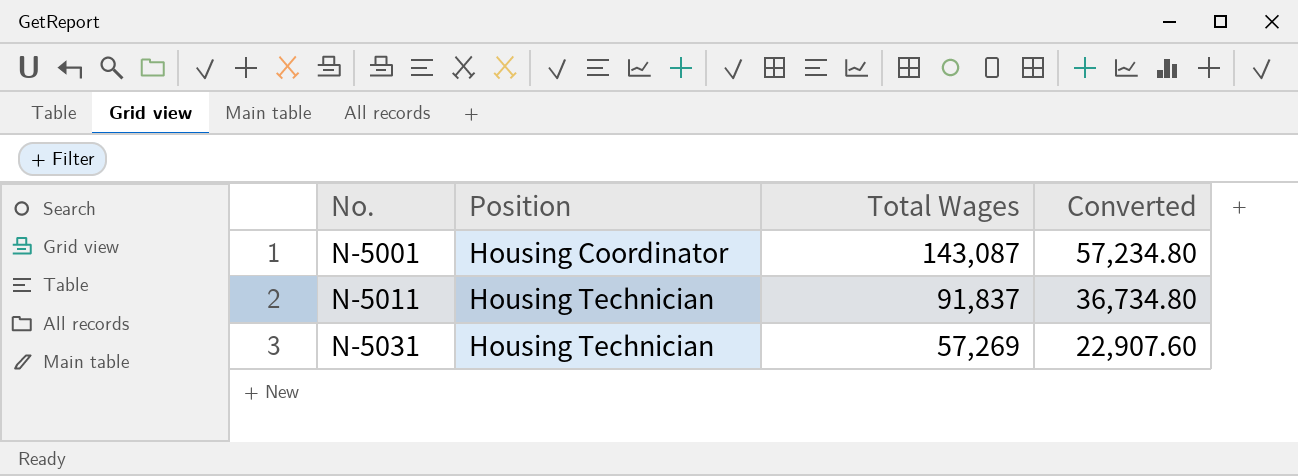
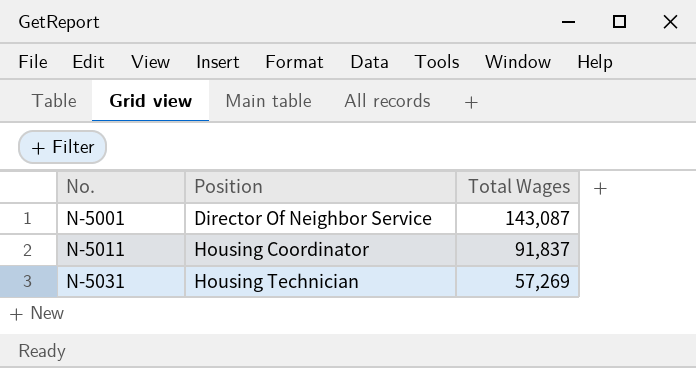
column Converted | formula: [Total Wages] * 0.4 -> none
N-5001 | Position: Housing Coordinator -> Director Of Neighbor Service
N-5011 | Position: Housing Technician -> Housing Coordinator

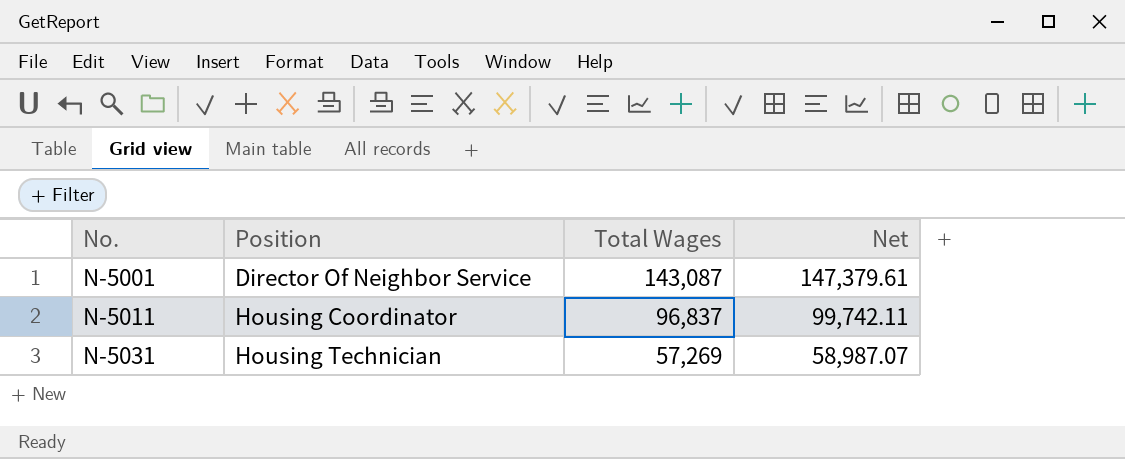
column Net | formula: none -> [Total Wages] * 1.03
N-5011 | Total Wages: 91,837 -> 96,837

